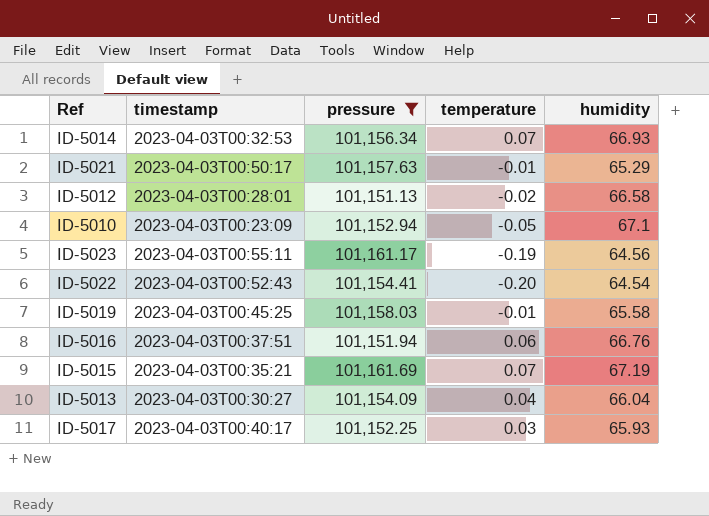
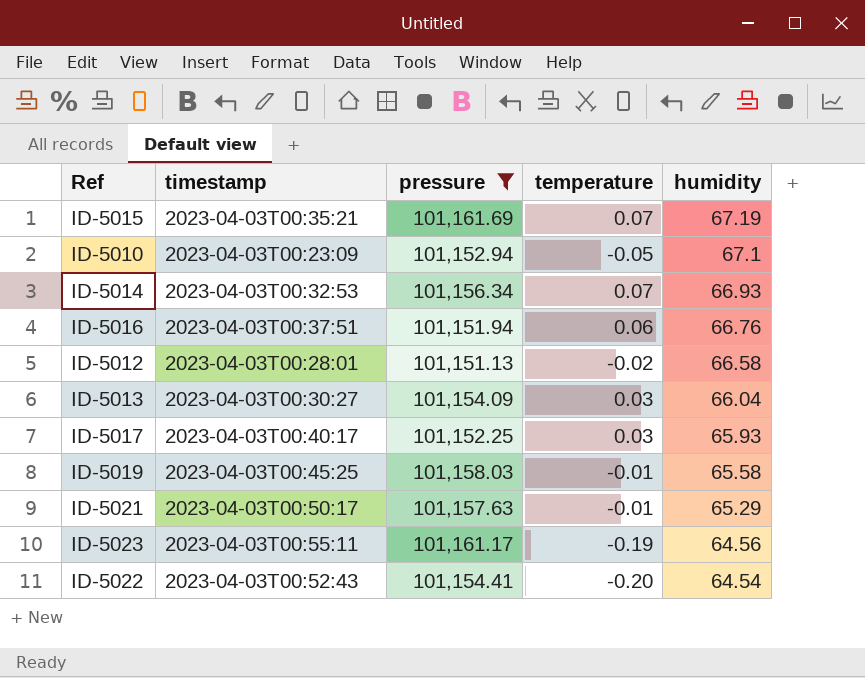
row order: none -> humidity descending
ID-5013 | temperature: 0.04 -> 0.03

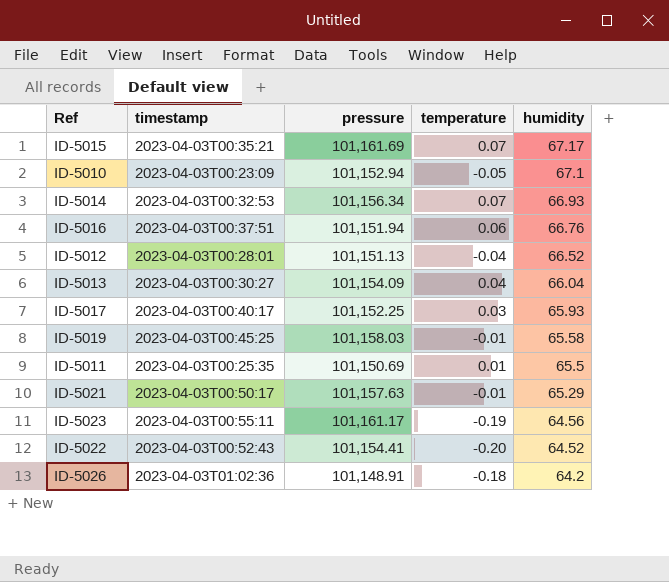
filter: pressure >= 101,151.13 -> none
ID-5015 | humidity: 67.19 -> 67.17
ID-5012 | temperature: -0.02 -> -0.04
ID-5012 | humidity: 66.58 -> 66.52
ID-5013 | temperature: 0.03 -> 0.04
ID-5022 | humidity: 64.54 -> 64.52

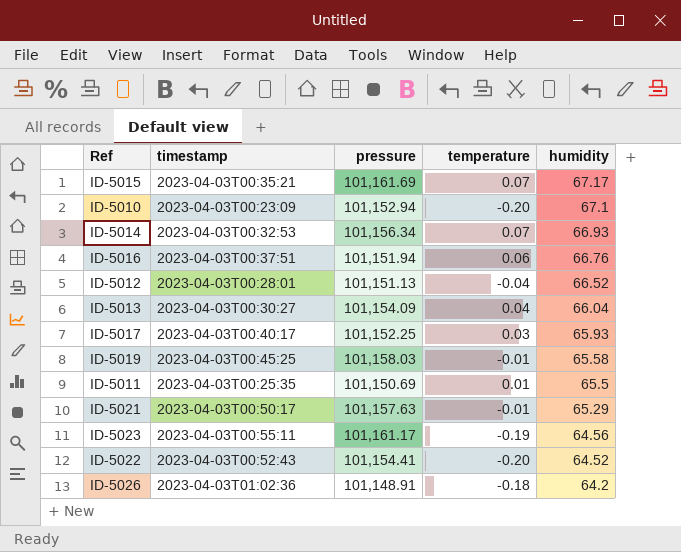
ID-5010 | temperature: -0.05 -> -0.20

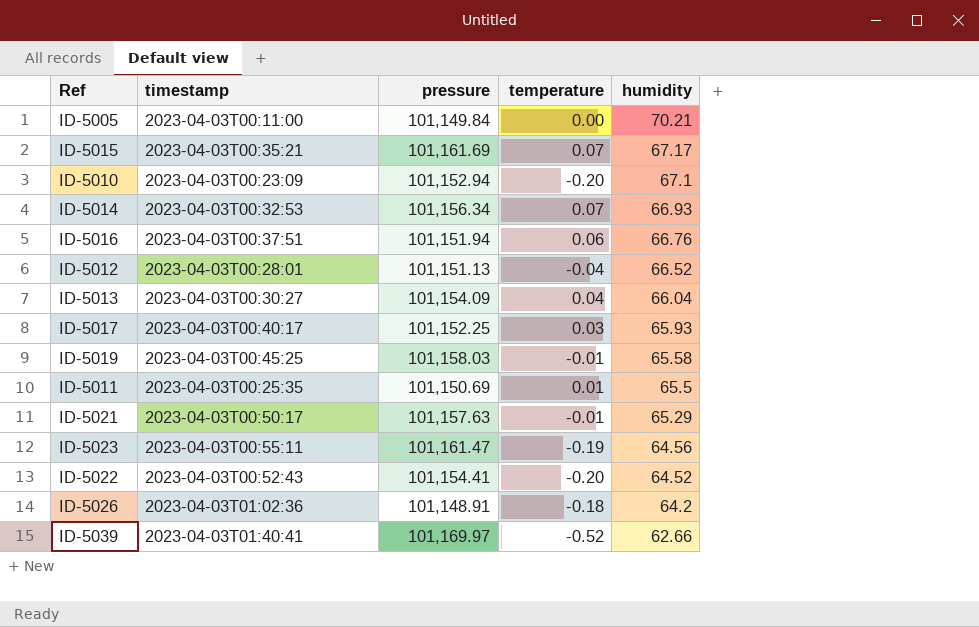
row ID-5005: none -> 2023-04-03T00:11:00 | 101,149.84 | 0.00 | 70.21
ID-5023 | pressure: 101,161.17 -> 101,161.47
row ID-5039: none -> 2023-04-03T01:40:41 | 101,169.97 | -0.52 | 62.66

